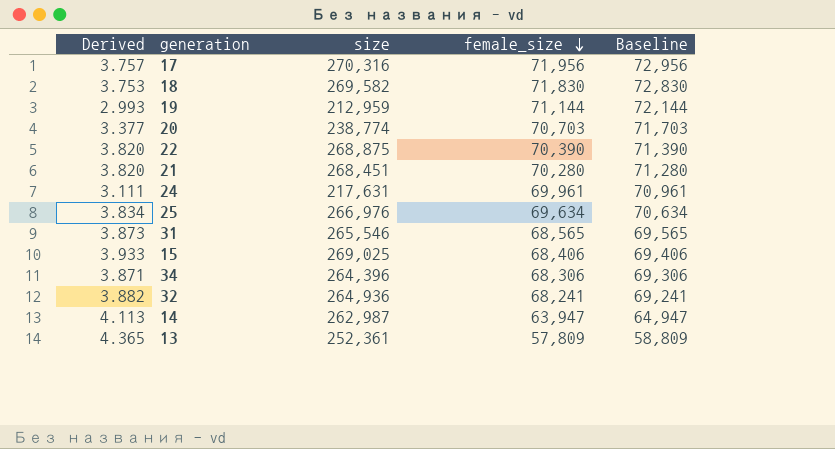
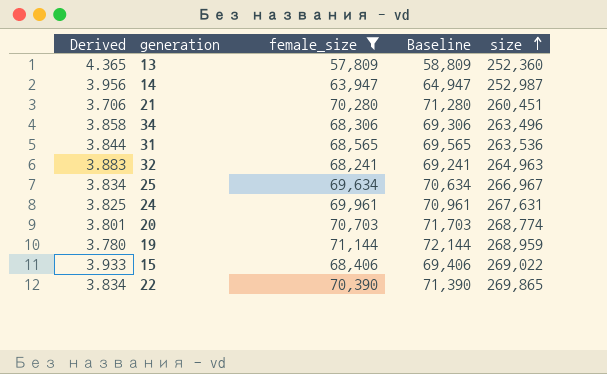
filter: none -> female_size <= 71,144
row order: female_size descending -> size ascending
column size | position: 3 -> 5
13 | size: 252,361 -> 252,360
14 | Derived: 4.113 -> 3.956
14 | size: 262,987 -> 252,987
21 | Derived: 3.820 -> 3.706
21 | size: 268,451 -> 260,451
34 | Derived: 3.871 -> 3.858
34 | size: 264,396 -> 263,496
31 | Derived: 3.873 -> 3.844
31 | size: 265,546 -> 263,536
32 | Derived: 3.882 -> 3.883
32 | size: 264,936 -> 264,963
25 | size: 266,976 -> 266,967
24 | Derived: 3.111 -> 3.825
24 | size: 217,631 -> 267,631
20 | Derived: 3.377 -> 3.801
20 | size: 238,774 -> 268,774
19 | Derived: 2.993 -> 3.780
19 | size: 212,959 -> 268,959
15 | size: 269,025 -> 269,022
22 | Derived: 3.820 -> 3.834
22 | size: 268,875 -> 269,865

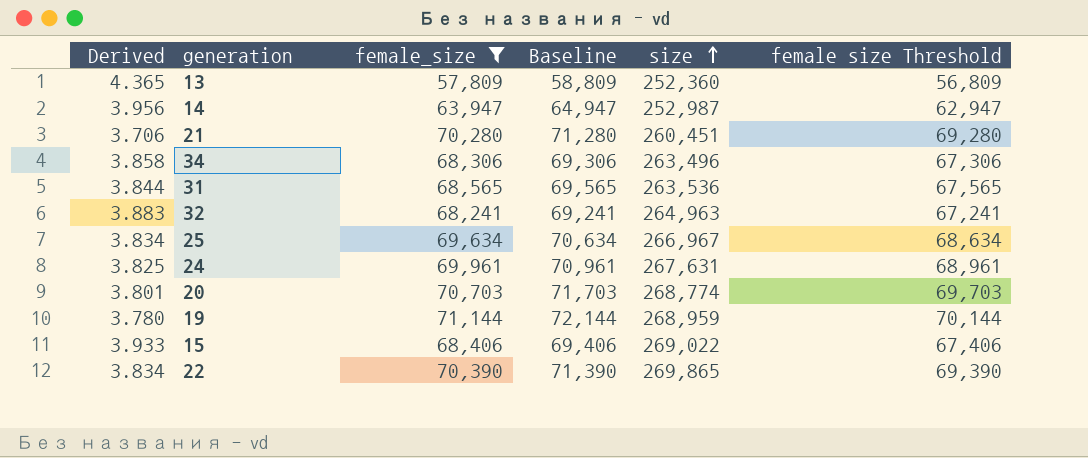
column female size Threshold | formula: none -> [female_size] - 1000

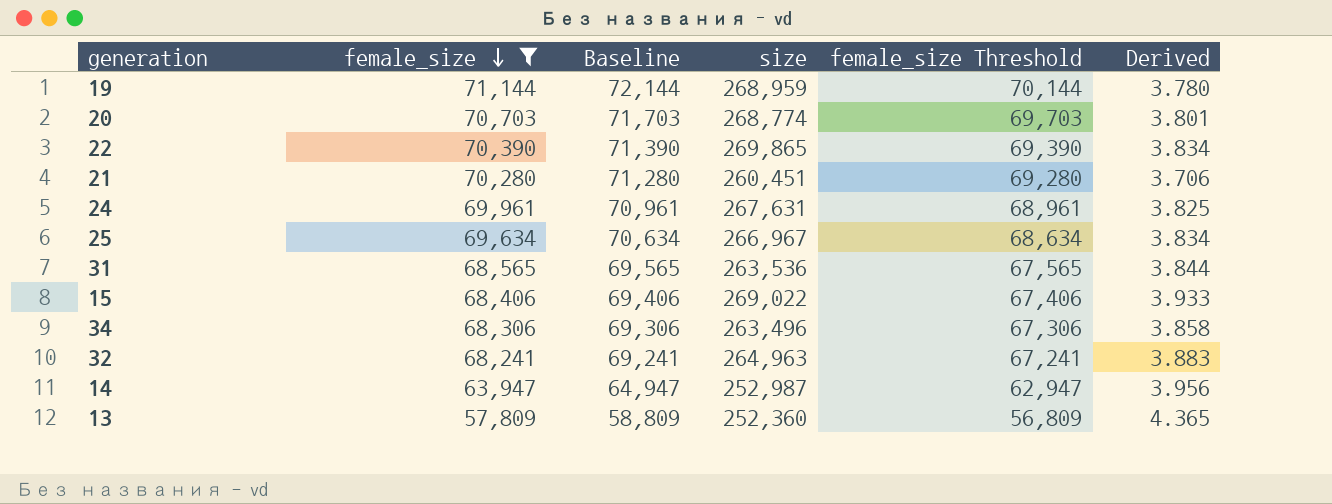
row order: size ascending -> female_size descending
column name: female size Threshold -> female_size Threshold
column Derived | position: 1 -> 6

